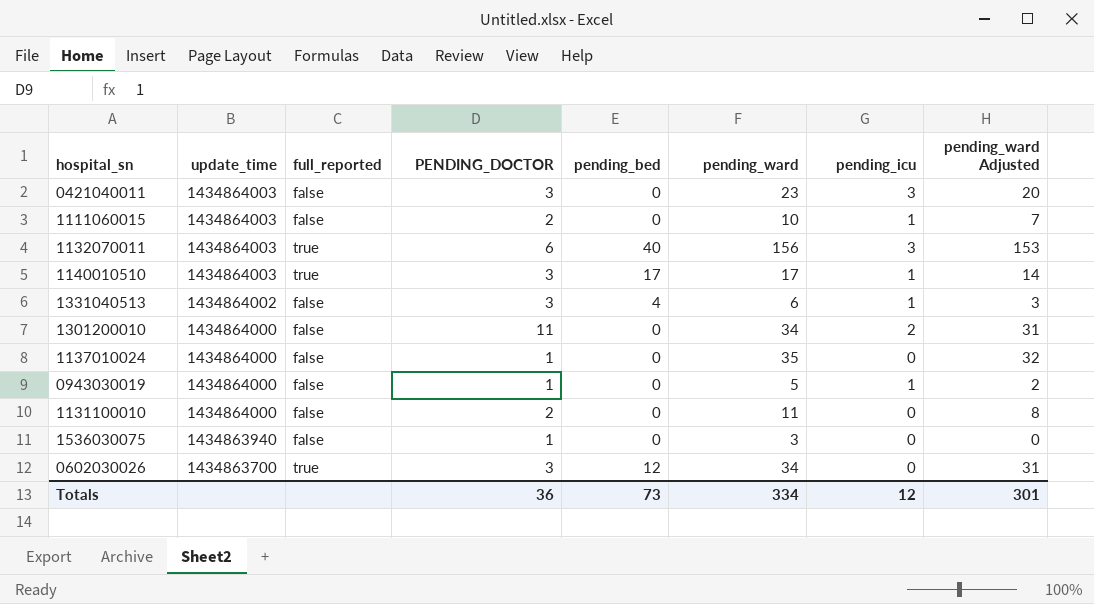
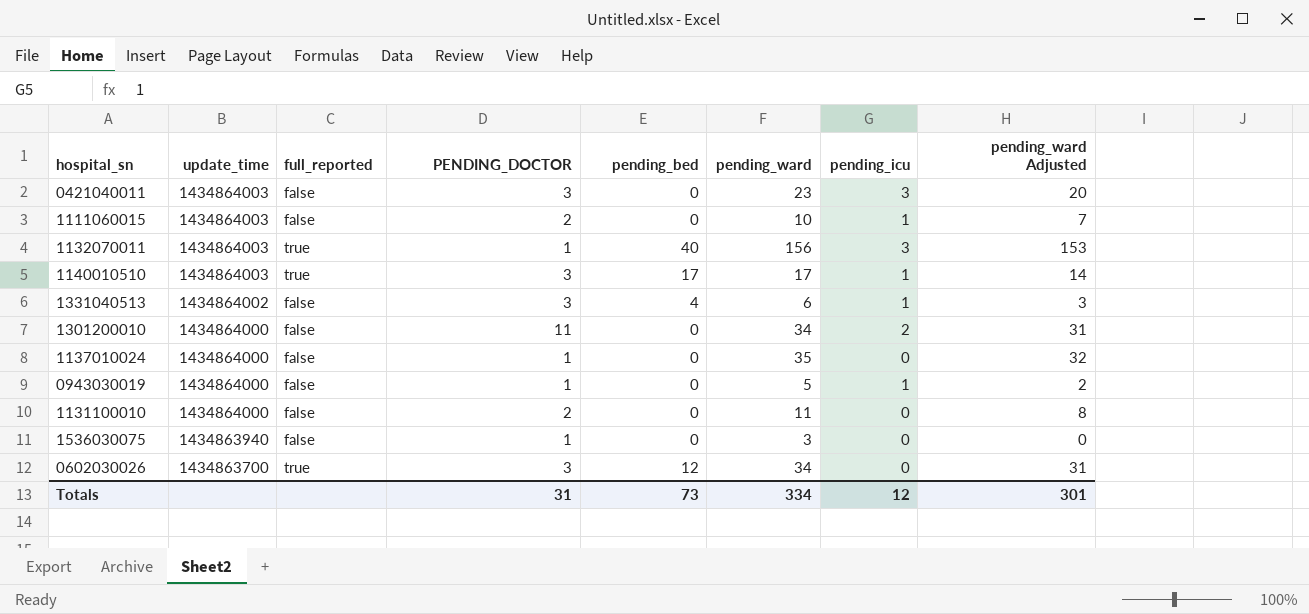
1132070011 | PENDING_DOCTOR: 6 -> 1
Totals | PENDING_DOCTOR: 36 -> 31

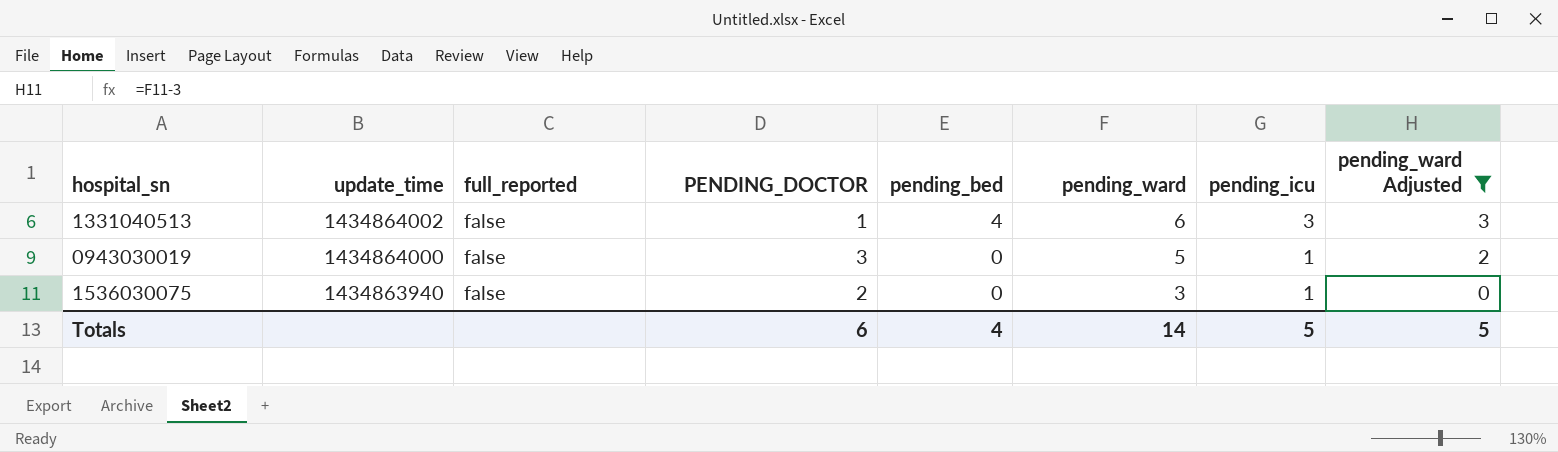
filter: none -> pending_ward Adjusted <= 3
1331040513 | PENDING_DOCTOR: 3 -> 1
1331040513 | pending_icu: 1 -> 3
0943030019 | PENDING_DOCTOR: 1 -> 3
1536030075 | PENDING_DOCTOR: 1 -> 2
1536030075 | pending_icu: 0 -> 1
Totals | PENDING_DOCTOR: 31 -> 6
Totals | pending_bed: 73 -> 4
Totals | pending_ward: 334 -> 14
Totals | pending_icu: 12 -> 5
Totals | pending_ward Adjusted: 301 -> 5

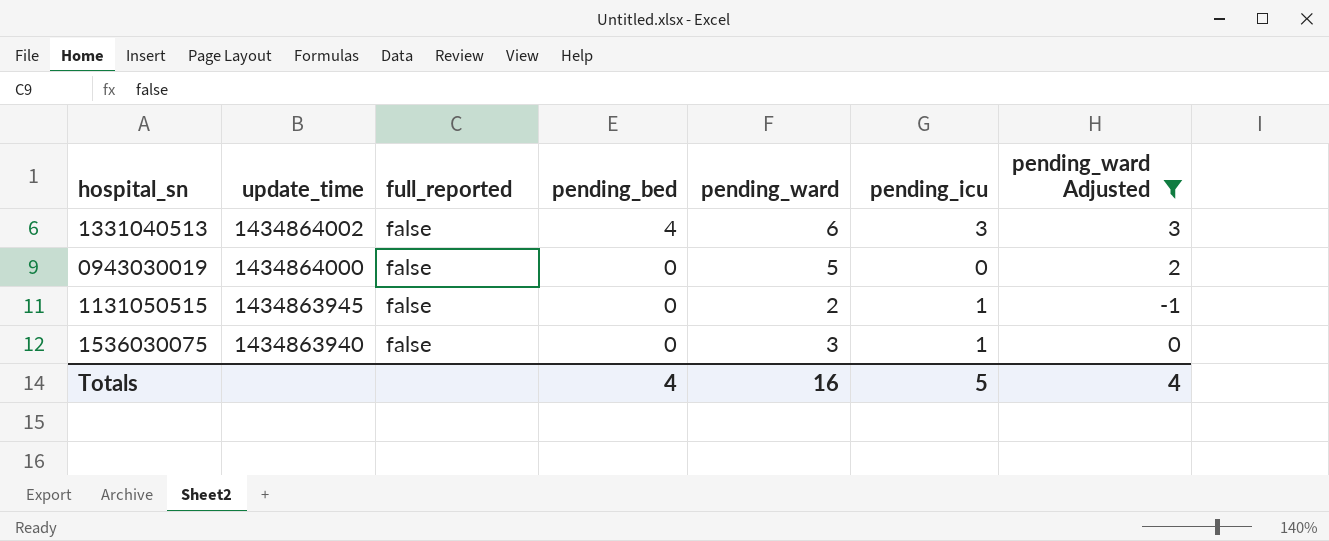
column PENDING_DOCTOR | position: 4 -> none
0943030019 | pending_icu: 1 -> 0
row 1131050515: none -> 1434863945 | false | 0 | 2 | 1 | -1
Totals | pending_ward: 14 -> 16
Totals | pending_ward Adjusted: 5 -> 4

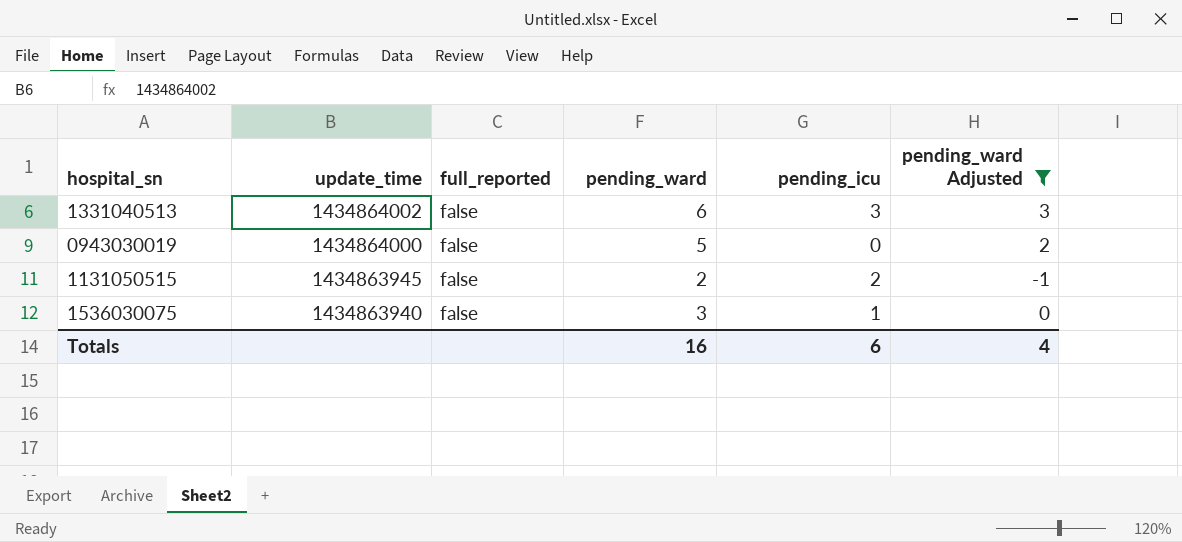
column pending_bed | position: 4 -> none
1131050515 | pending_icu: 1 -> 2
Totals | pending_icu: 5 -> 6

